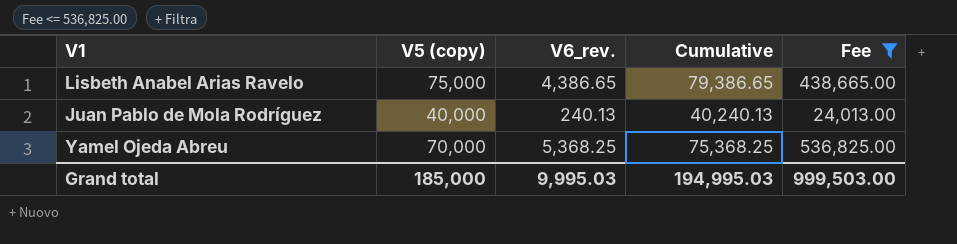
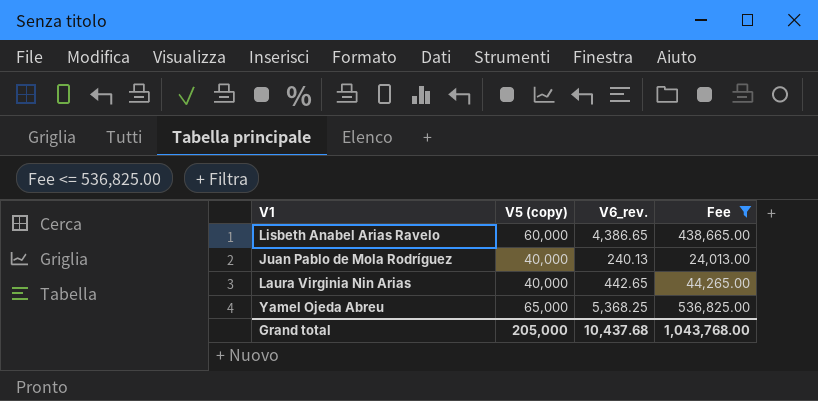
column Cumulative | formula: [V5 (copy)] + [V6_rev.] -> none
Lisbeth Anabel Arias Ravelo | V5 (copy): 75,000 -> 60,000
row Laura Virginia Nin Arias: none -> 40,000 | 442.65 | 44,265.00
Yamel Ojeda Abreu | V5 (copy): 70,000 -> 65,000
Grand total | V5 (copy): 185,000 -> 205,000
Grand total | V6_rev.: 9,995.03 -> 10,437.68
Grand total | Fee: 999,503.00 -> 1,043,768.00

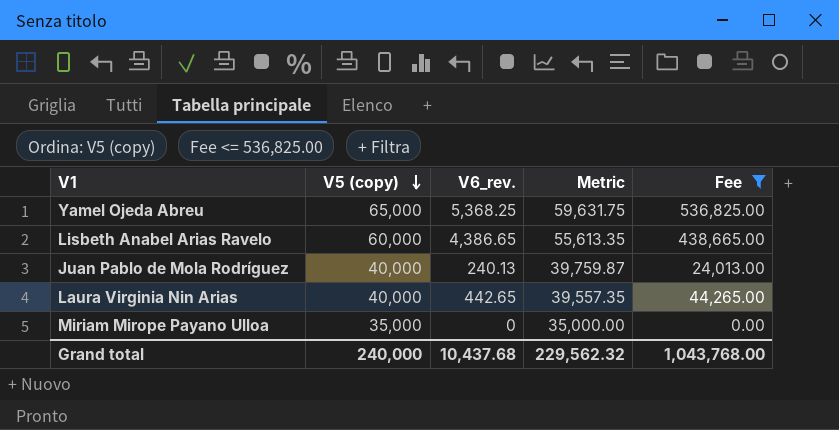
row order: none -> V5 (copy) descending
column Metric | formula: none -> [V5 (copy)] - [V6_rev.]
row Miriam Mirope Payano Ulloa: none -> 35,000 | 0 | 35,000.00 | 0.00
Grand total | V5 (copy): 205,000 -> 240,000

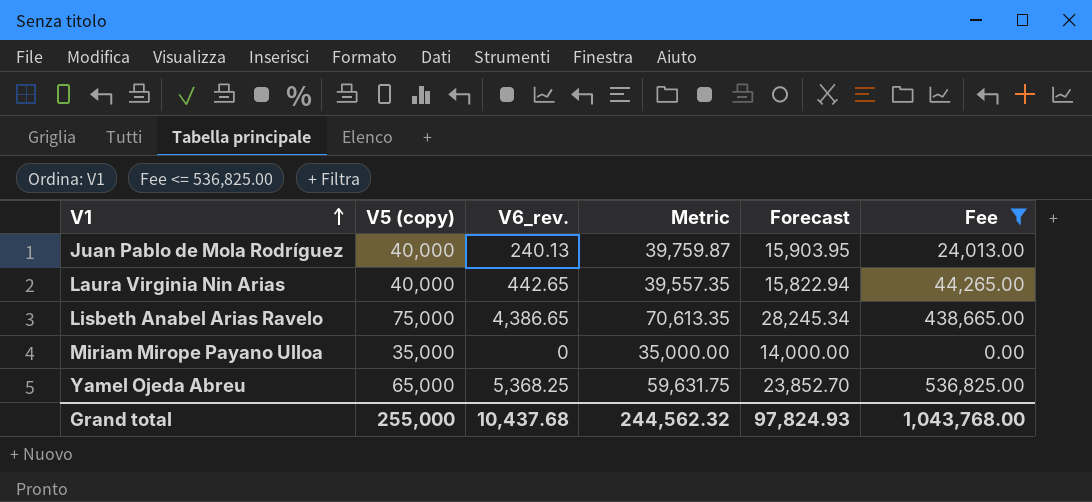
row order: V5 (copy) descending -> V1 ascending
column Forecast | formula: none -> [Metric] * 0.4
Lisbeth Anabel Arias Ravelo | V5 (copy): 60,000 -> 75,000
Lisbeth Anabel Arias Ravelo | Metric: 55,613.35 -> 70,613.35
Grand total | V5 (copy): 240,000 -> 255,000
Grand total | Metric: 229,562.32 -> 244,562.32

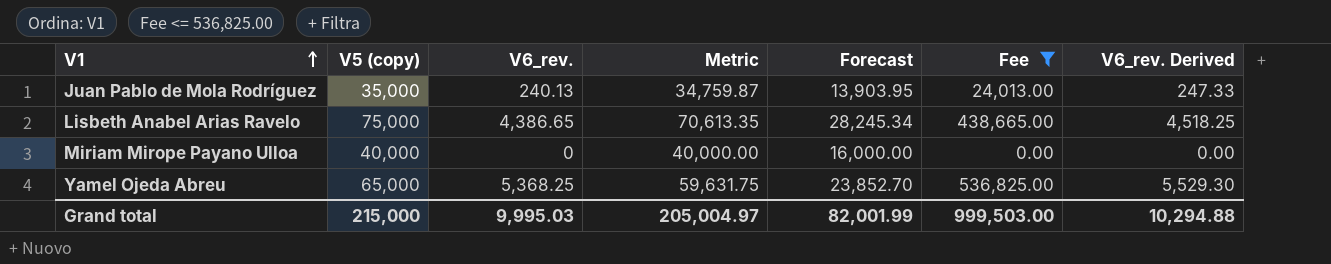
column V6_rev. Derived | formula: none -> [V6_rev.] * 1.03
row Laura Virginia Nin Arias: 40,000 | 442.65 | 39,557.35 | 15,822.94 | 44,265.00 -> none
Juan Pablo de Mola Rodríguez | V5 (copy): 40,000 -> 35,000
Juan Pablo de Mola Rodríguez | Metric: 39,759.87 -> 34,759.87
Juan Pablo de Mola Rodríguez | Forecast: 15,903.95 -> 13,903.95
Miriam Mirope Payano Ulloa | V5 (copy): 35,000 -> 40,000
Miriam Mirope Payano Ulloa | Metric: 35,000.00 -> 40,000.00
Miriam Mirope Payano Ulloa | Forecast: 14,000.00 -> 16,000.00
Grand total | V5 (copy): 255,000 -> 215,000
Grand total | V6_rev.: 10,437.68 -> 9,995.03
Grand total | Metric: 244,562.32 -> 205,004.97
Grand total | Forecast: 97,824.93 -> 82,001.99
Grand total | Fee: 1,043,768.00 -> 999,503.00

